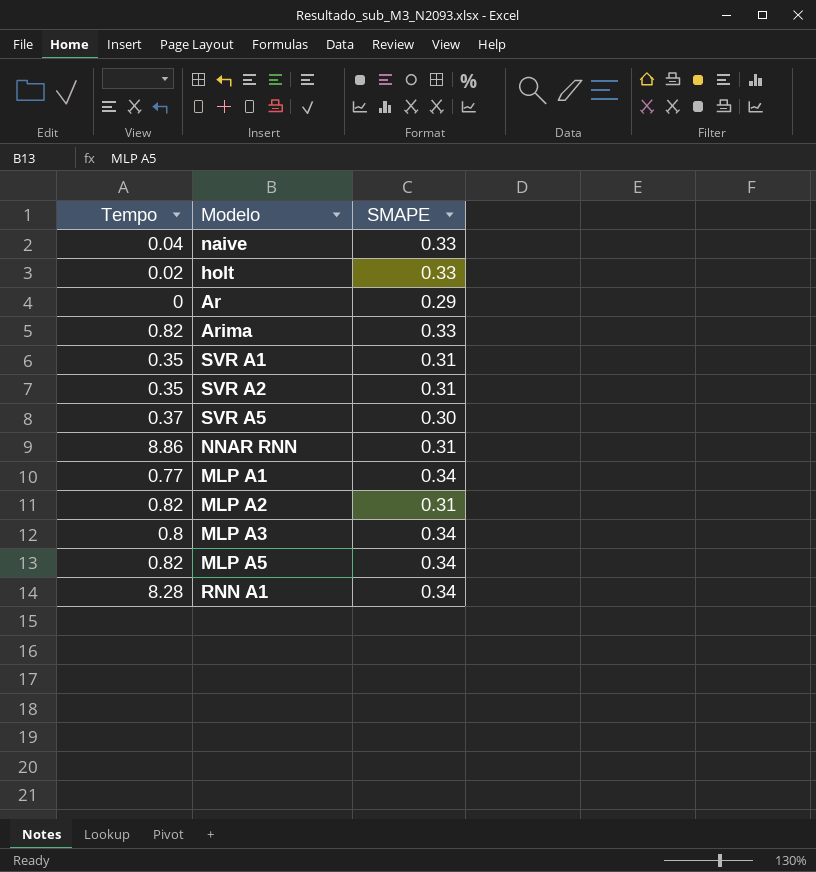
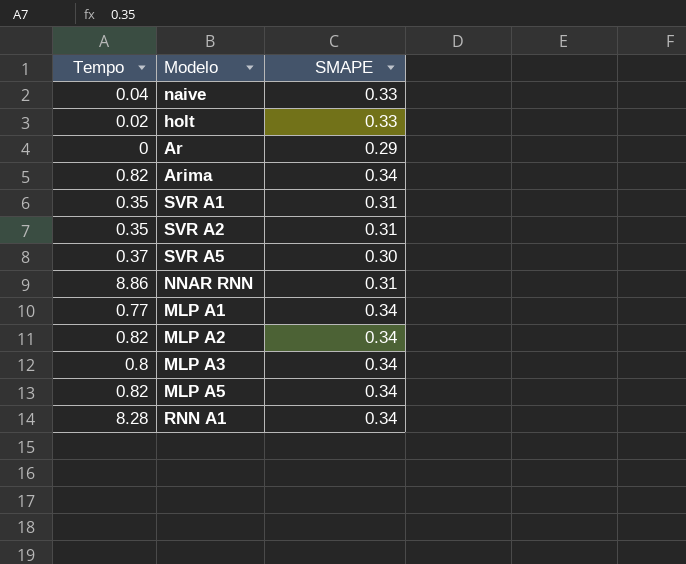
Arima | SMAPE: 0.33 -> 0.34
MLP A2 | SMAPE: 0.31 -> 0.34

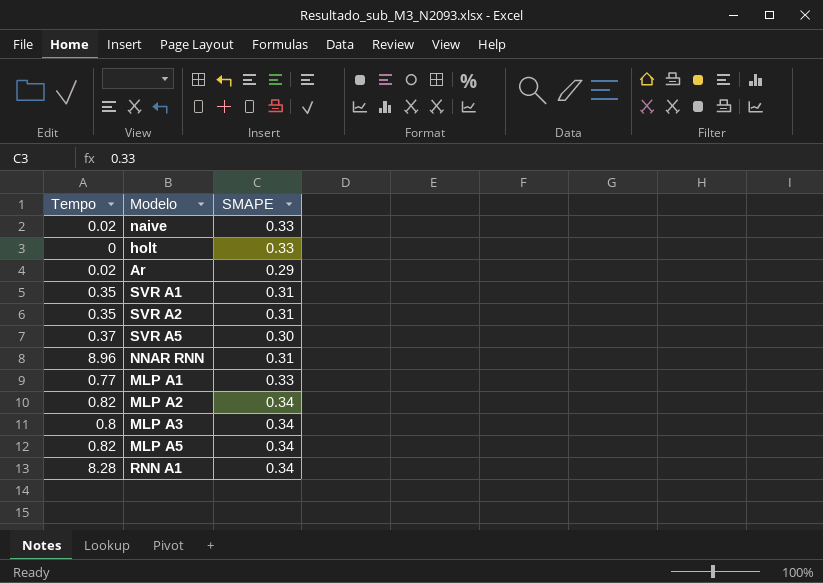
row Arima: 0.82 | 0.34 -> none
naive | Tempo: 0.04 -> 0.02
holt | Tempo: 0.02 -> 0
Ar | Tempo: 0 -> 0.02
NNAR RNN | Tempo: 8.86 -> 8.96
MLP A1 | SMAPE: 0.34 -> 0.33

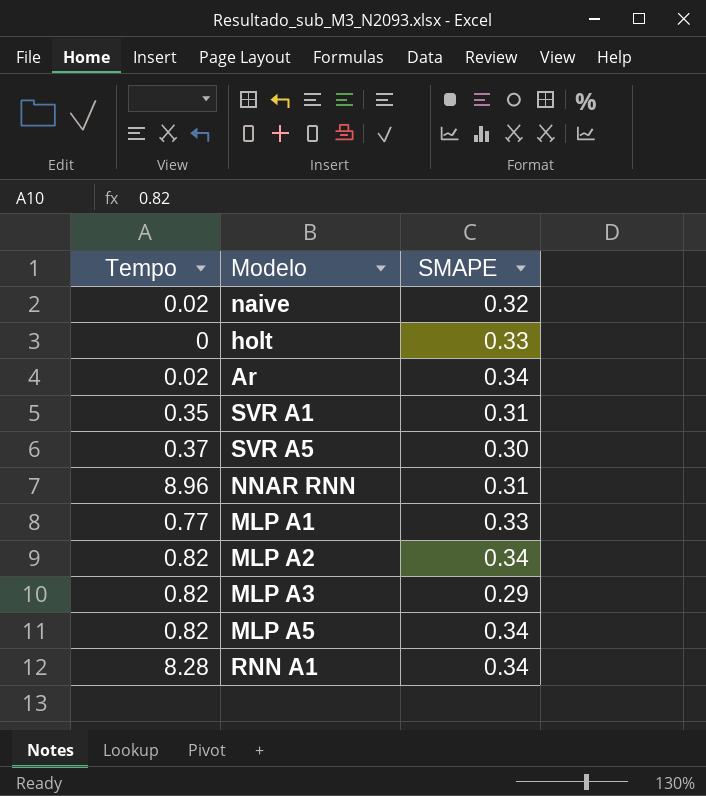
row SVR A2: 0.35 | 0.31 -> none
naive | SMAPE: 0.33 -> 0.32
Ar | SMAPE: 0.29 -> 0.34
MLP A3 | Tempo: 0.8 -> 0.82
MLP A3 | SMAPE: 0.34 -> 0.29

